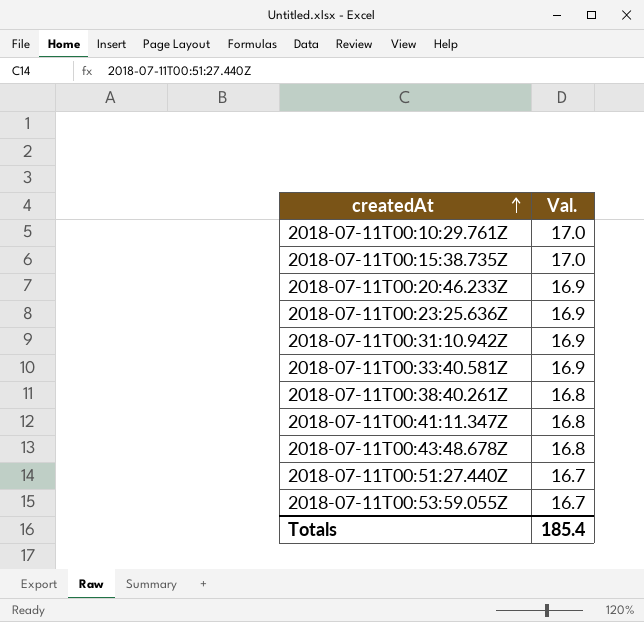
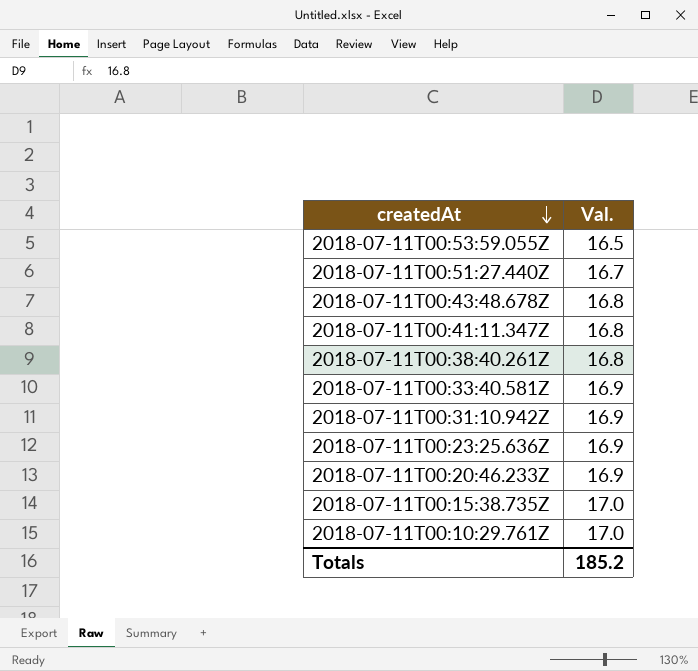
row order: createdAt ascending -> createdAt descending
2018-07-11T00:53:59.055Z | Val.: 16.7 -> 16.5
Totals | Val.: 185.4 -> 185.2

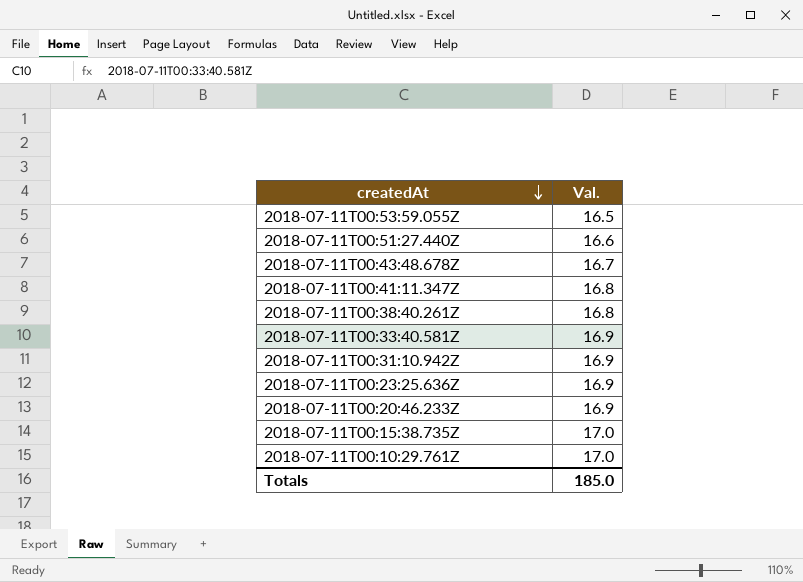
2018-07-11T00:51:27.440Z | Val.: 16.7 -> 16.6
2018-07-11T00:43:48.678Z | Val.: 16.8 -> 16.7
Totals | Val.: 185.2 -> 185.0

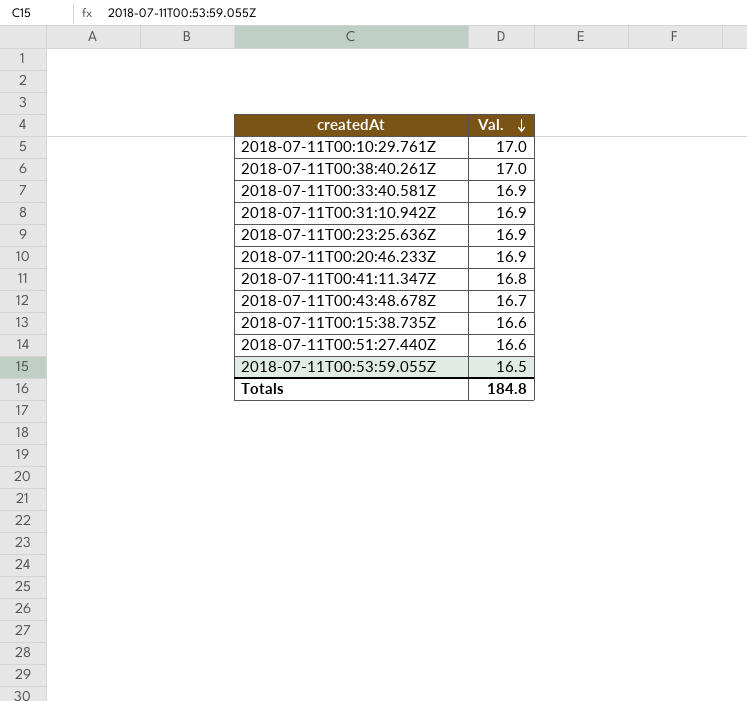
row order: createdAt descending -> Val. descending
2018-07-11T00:38:40.261Z | Val.: 16.8 -> 17.0
2018-07-11T00:15:38.735Z | Val.: 17.0 -> 16.6
Totals | Val.: 185.0 -> 184.8

